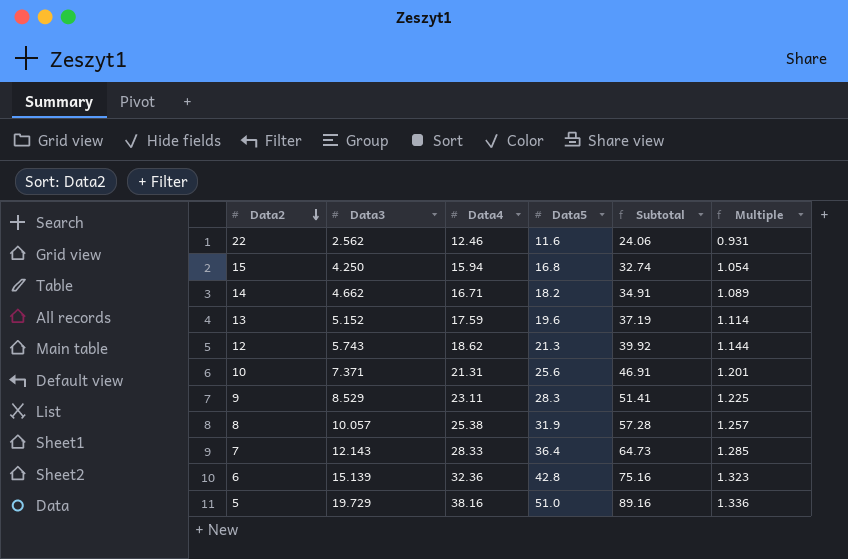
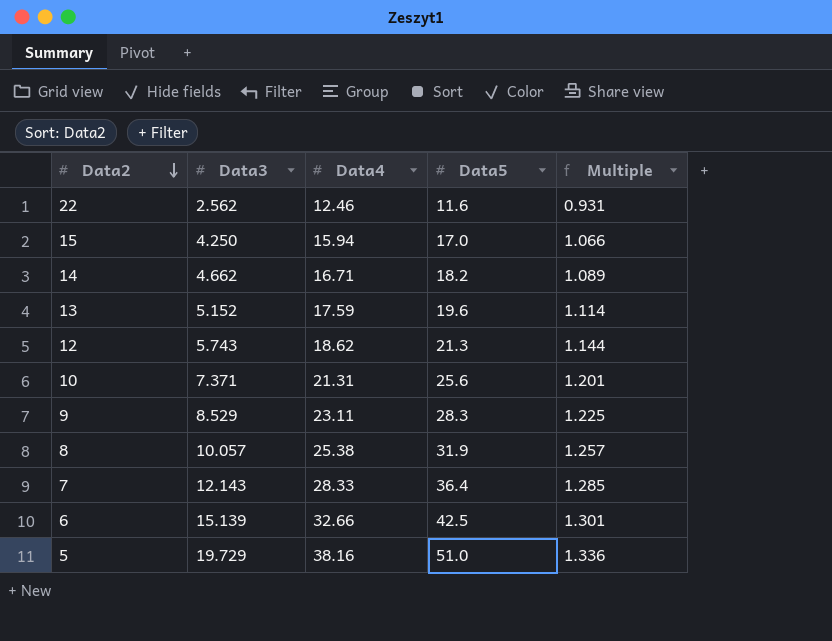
column Subtotal | formula: [Data4] + [Data5] -> none
15 | Data5: 16.8 -> 17.0
15 | Multiple: 1.054 -> 1.066
6 | Data4: 32.36 -> 32.66
6 | Data5: 42.8 -> 42.5
6 | Multiple: 1.323 -> 1.301

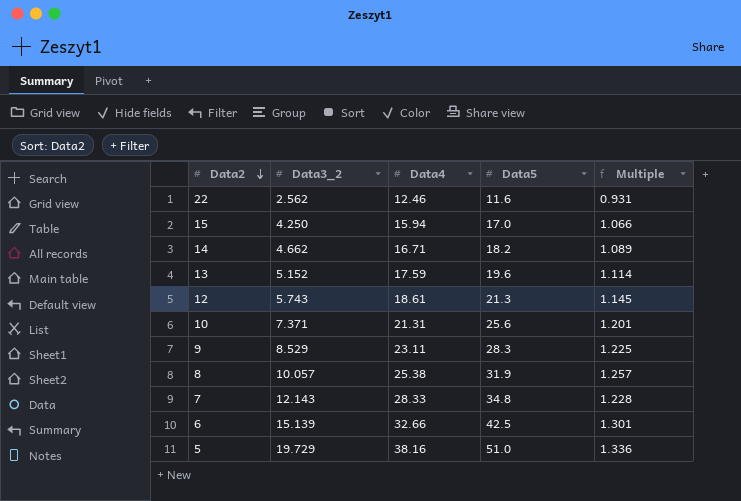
column name: Data3 -> Data3_2
12 | Data4: 18.62 -> 18.61
12 | Multiple: 1.144 -> 1.145
7 | Data5: 36.4 -> 34.8
7 | Multiple: 1.285 -> 1.228

